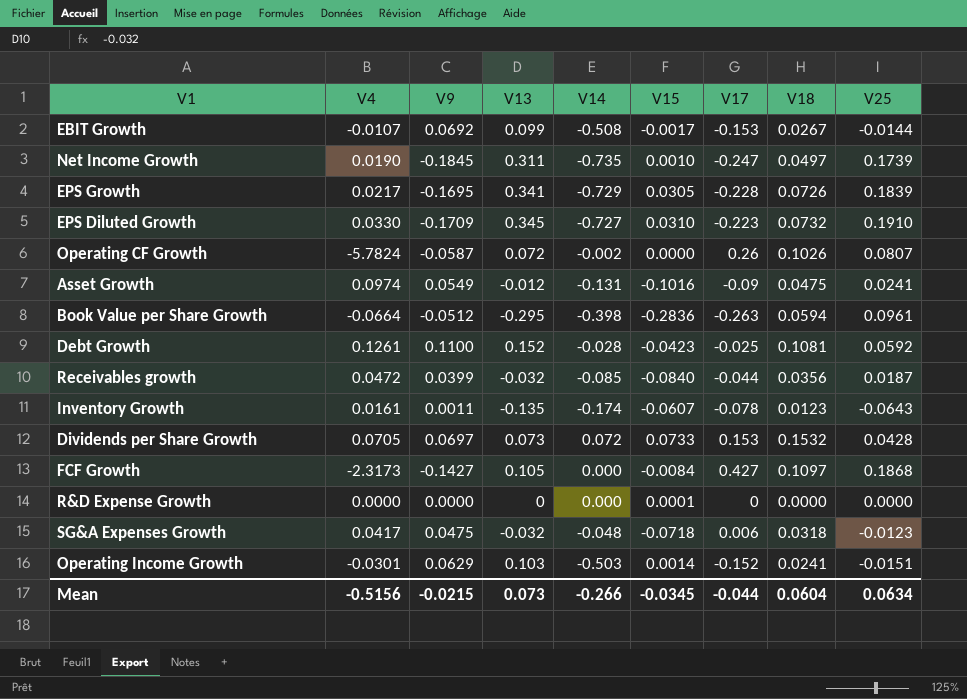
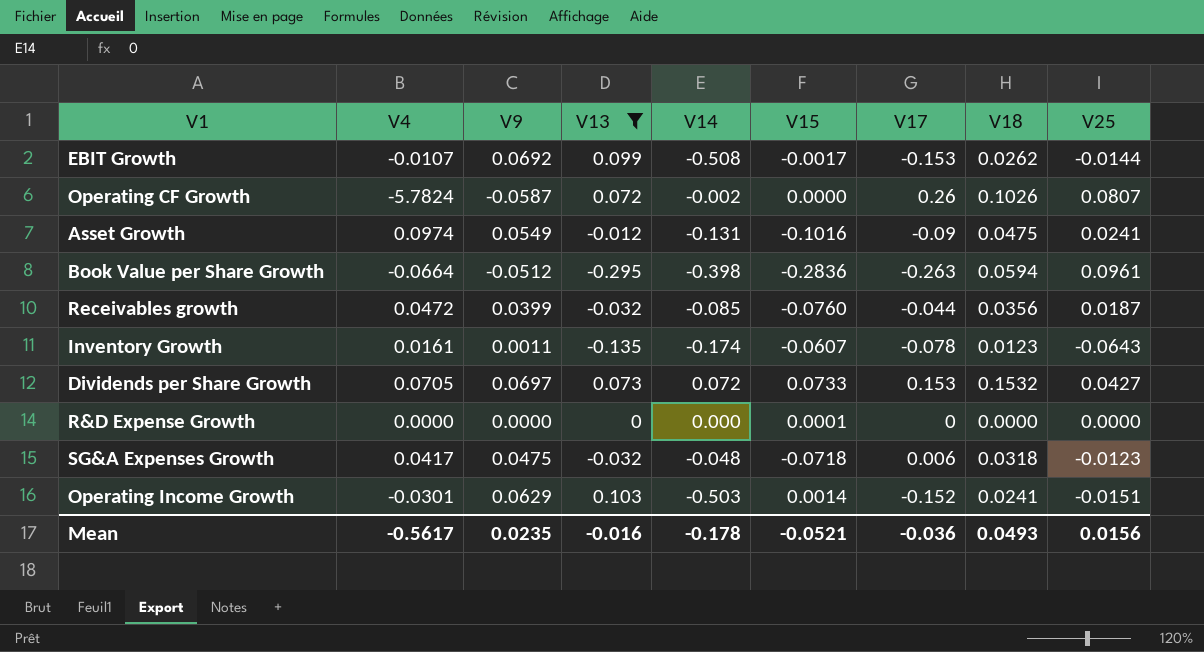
filter: none -> V13 <= 0.103
EBIT Growth | V18: 0.0267 -> 0.0262
Receivables growth | V15: -0.0840 -> -0.0760
Dividends per Share Growth | V25: 0.0428 -> 0.0427
Mean | V4: -0.5156 -> -0.5617
Mean | V9: -0.0215 -> 0.0235
Mean | V13: 0.073 -> -0.016
Mean | V14: -0.266 -> -0.178
Mean | V15: -0.0345 -> -0.0521
Mean | V17: -0.044 -> -0.036
Mean | V18: 0.0604 -> 0.0493
Mean | V25: 0.0634 -> 0.0156

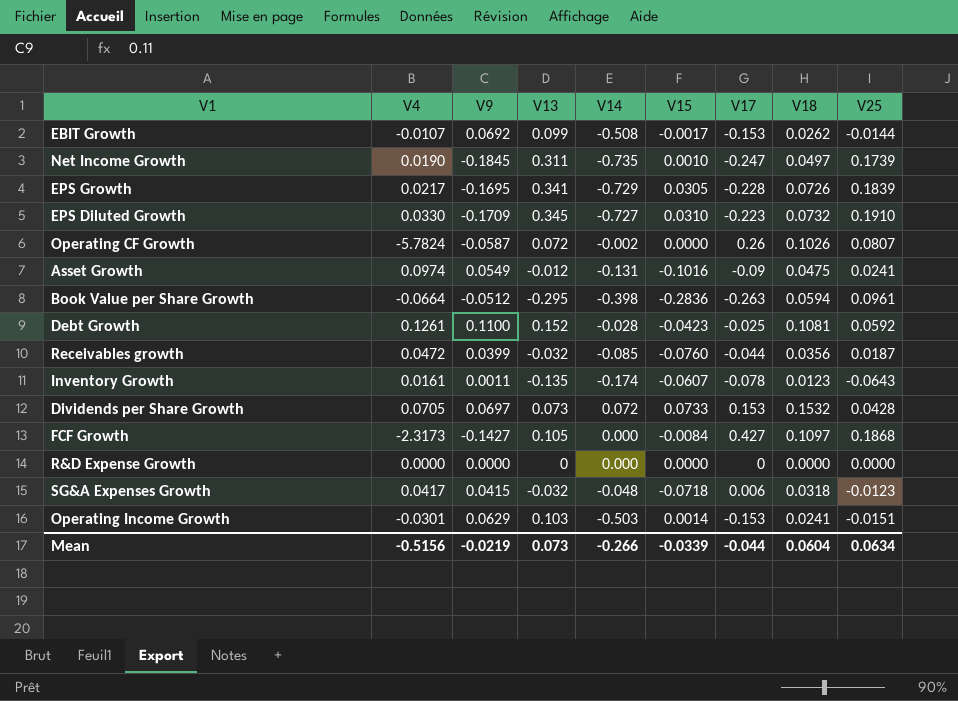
filter: V13 <= 0.103 -> none
Dividends per Share Growth | V25: 0.0427 -> 0.0428
R&D Expense Growth | V15: 0.0001 -> 0.0000
SG&A Expenses Growth | V9: 0.0475 -> 0.0415
Operating Income Growth | V17: -0.152 -> -0.153
Mean | V4: -0.5617 -> -0.5156
Mean | V9: 0.0235 -> -0.0219
Mean | V13: -0.016 -> 0.073
Mean | V14: -0.178 -> -0.266
Mean | V15: -0.0521 -> -0.0339
Mean | V17: -0.036 -> -0.044
Mean | V18: 0.0493 -> 0.0604
Mean | V25: 0.0156 -> 0.0634

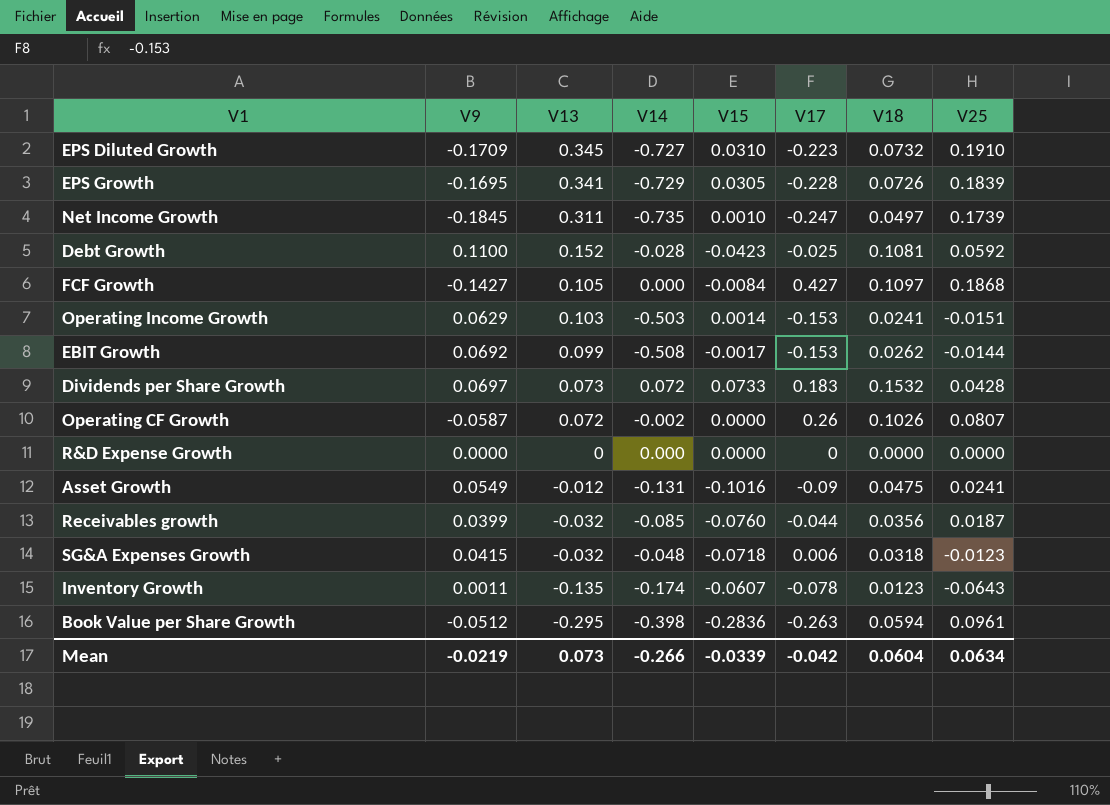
row order: none -> V13 descending
column V4 | position: 2 -> none
Dividends per Share Growth | V17: 0.153 -> 0.183
Mean | V17: -0.044 -> -0.042

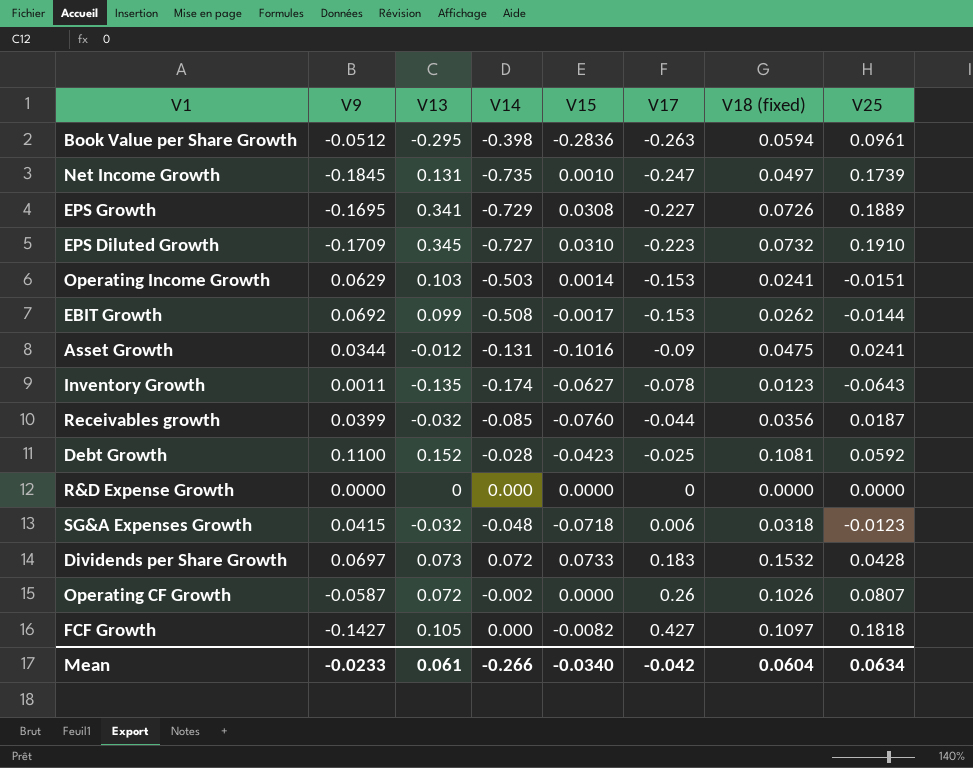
row order: V13 descending -> V17 ascending
column name: V18 -> V18 (fixed)
Net Income Growth | V13: 0.311 -> 0.131
EPS Growth | V15: 0.0305 -> 0.0308
EPS Growth | V17: -0.228 -> -0.227
EPS Growth | V25: 0.1839 -> 0.1889
Asset Growth | V9: 0.0549 -> 0.0344
Inventory Growth | V15: -0.0607 -> -0.0627
FCF Growth | V15: -0.0084 -> -0.0082
FCF Growth | V25: 0.1868 -> 0.1818
Mean | V9: -0.0219 -> -0.0233
Mean | V13: 0.073 -> 0.061
Mean | V15: -0.0339 -> -0.0340

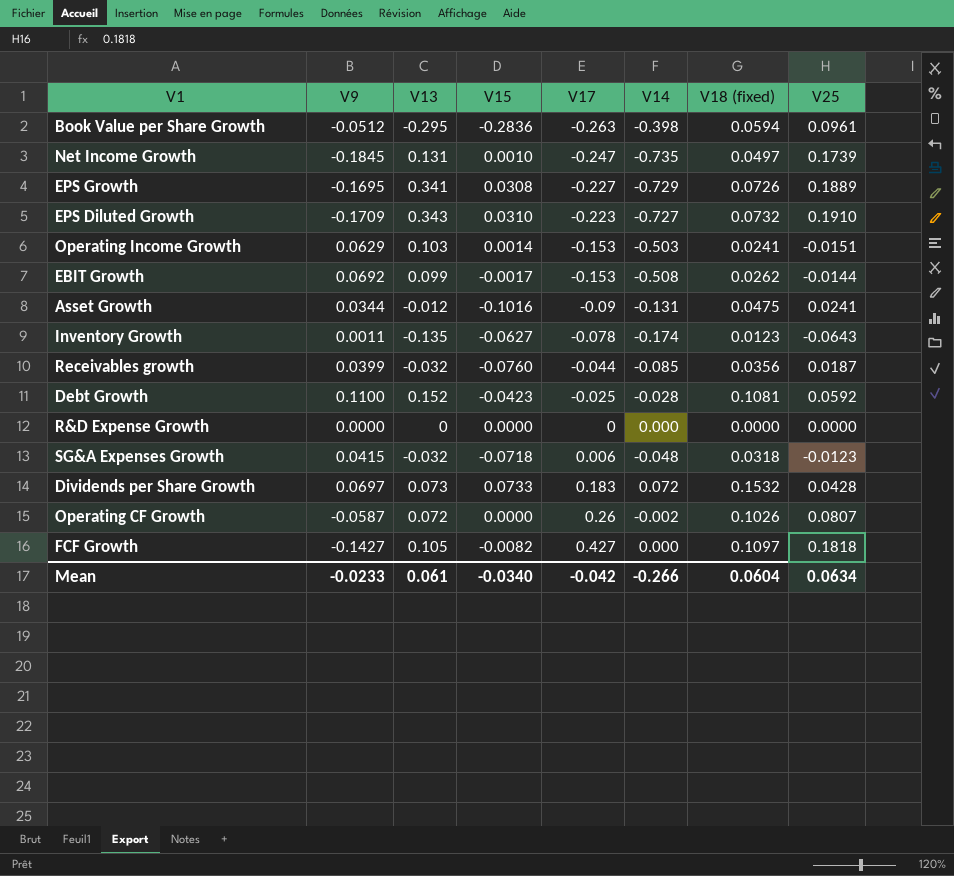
column V14 | position: 4 -> 6
EPS Diluted Growth | V13: 0.345 -> 0.343

